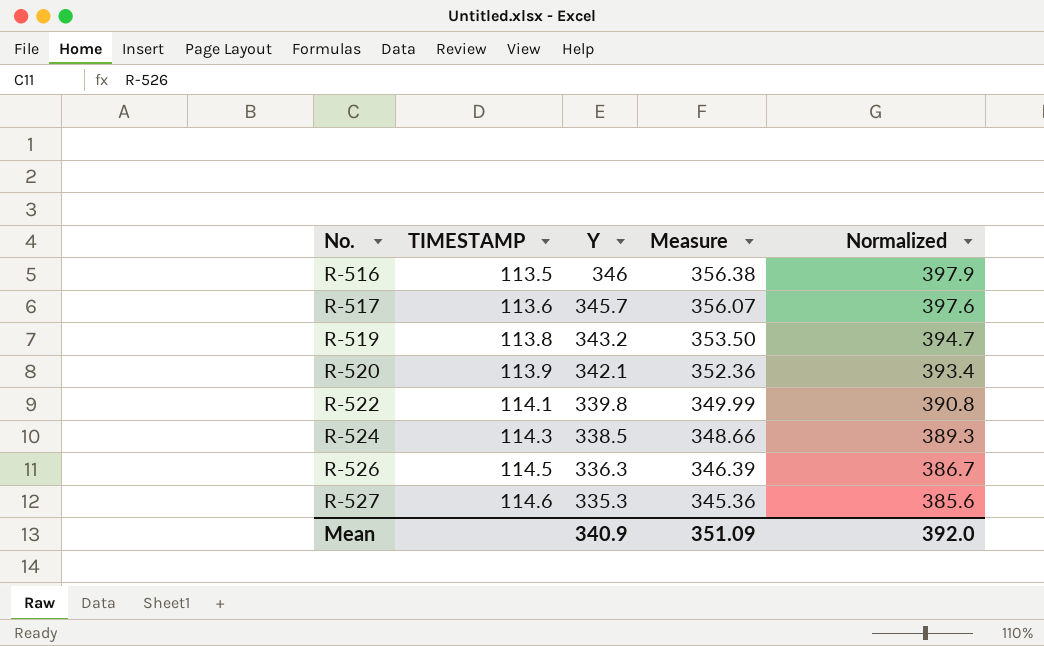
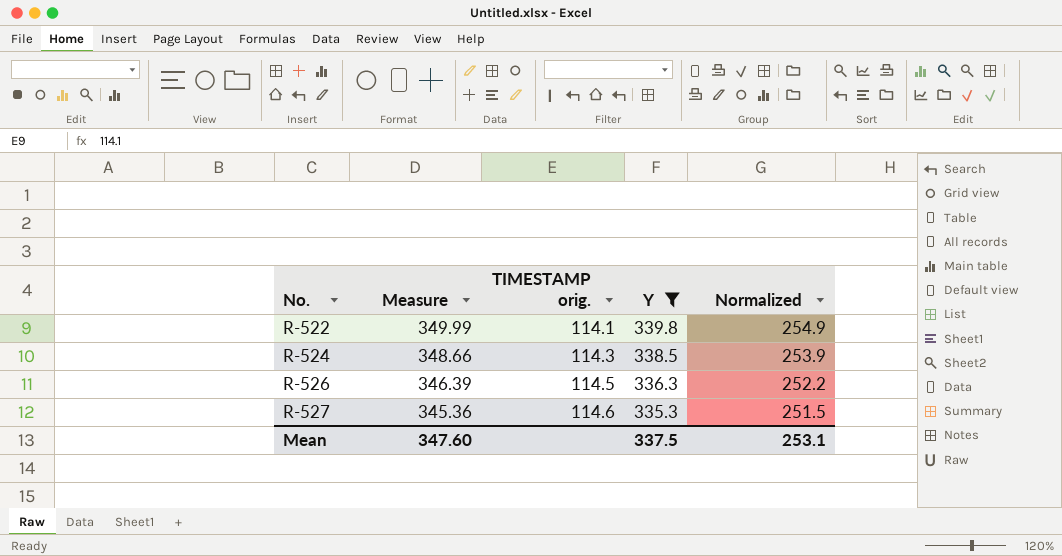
filter: none -> Y <= 339.8
column Measure | position: 4 -> 2
column name: TIMESTAMP -> TIMESTAMP orig.
column Normalized | formula: [Y] * 1.15 -> [Y] * 0.75
Mean | Measure: 351.09 -> 347.60
Mean | Y: 340.9 -> 337.5
Mean | Normalized: 392.0 -> 253.1

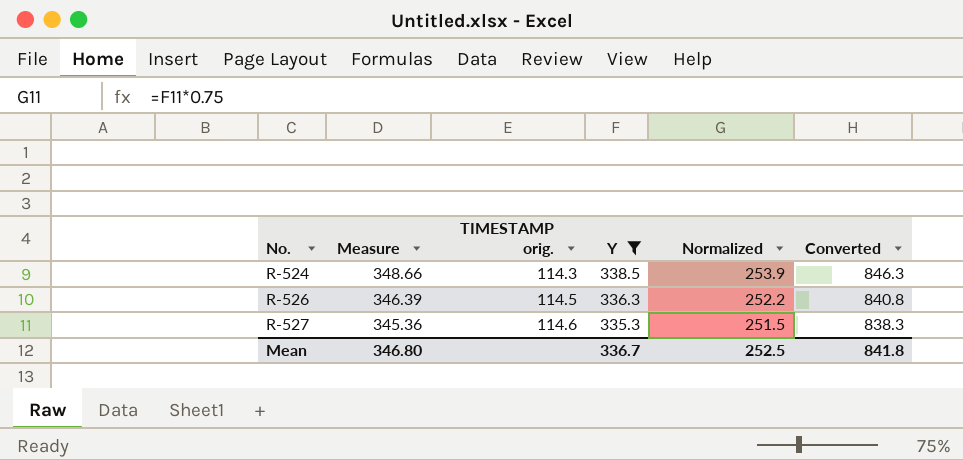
column Converted | formula: none -> [Y] * 2.5
row R-522: 349.99 | 114.1 | 339.8 | 254.9 -> none
Mean | Measure: 347.60 -> 346.80
Mean | Y: 337.5 -> 336.7
Mean | Normalized: 253.1 -> 252.5

